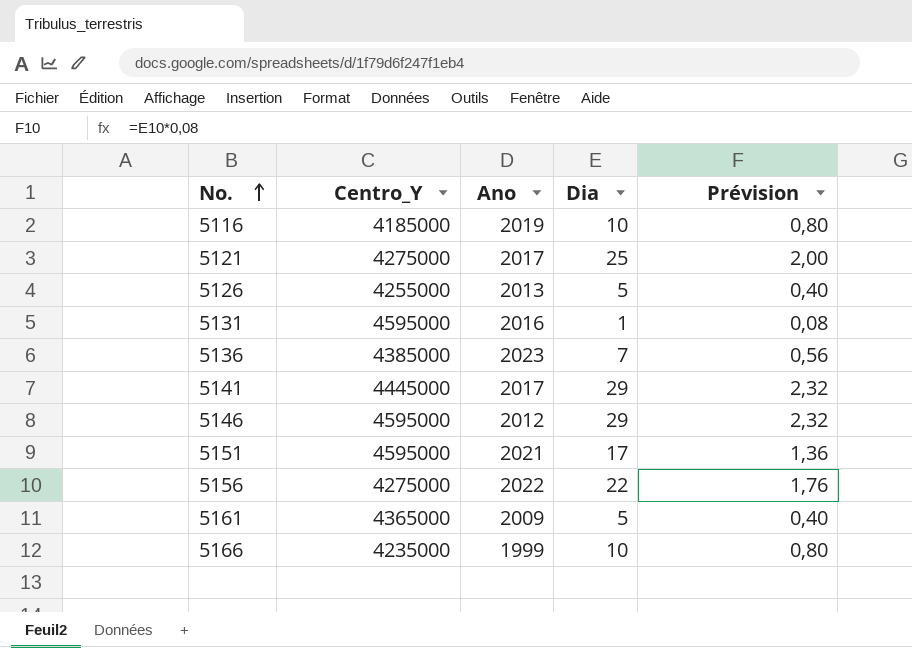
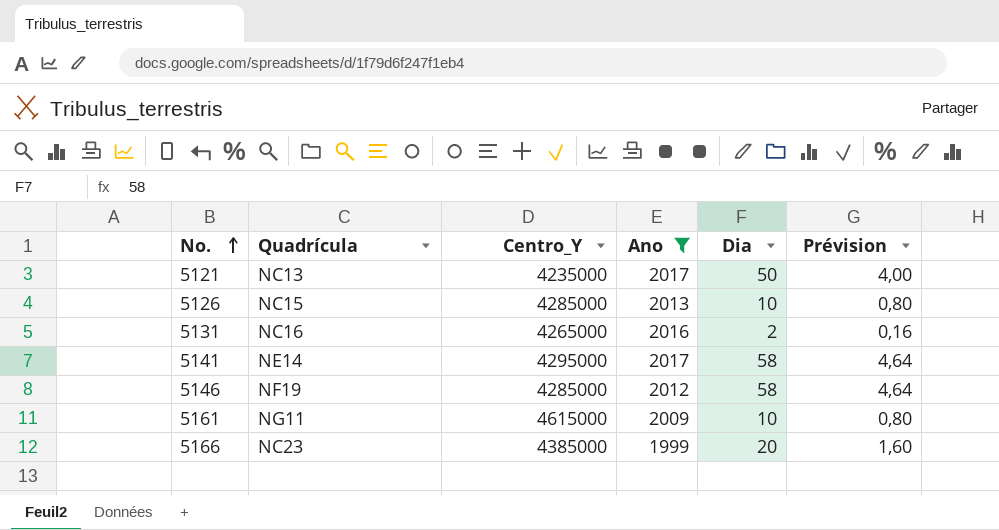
filter: none -> Ano <= 2017
column Quadrícula | position: none -> 2
5121 | Centro_Y: 4275000 -> 4235000
5121 | Dia: 25 -> 50
5121 | Prévision: 2,00 -> 4,00
5126 | Centro_Y: 4255000 -> 4285000
5126 | Dia: 5 -> 10
5126 | Prévision: 0,40 -> 0,80
5131 | Centro_Y: 4595000 -> 4265000
5131 | Dia: 1 -> 2
5131 | Prévision: 0,08 -> 0,16
5141 | Centro_Y: 4445000 -> 4295000
5141 | Dia: 29 -> 58
5141 | Prévision: 2,32 -> 4,64
5146 | Centro_Y: 4595000 -> 4285000
5146 | Dia: 29 -> 58
5146 | Prévision: 2,32 -> 4,64
5161 | Centro_Y: 4365000 -> 4615000
5161 | Dia: 5 -> 10
5161 | Prévision: 0,40 -> 0,80
5166 | Centro_Y: 4235000 -> 4385000
5166 | Dia: 10 -> 20
5166 | Prévision: 0,80 -> 1,60

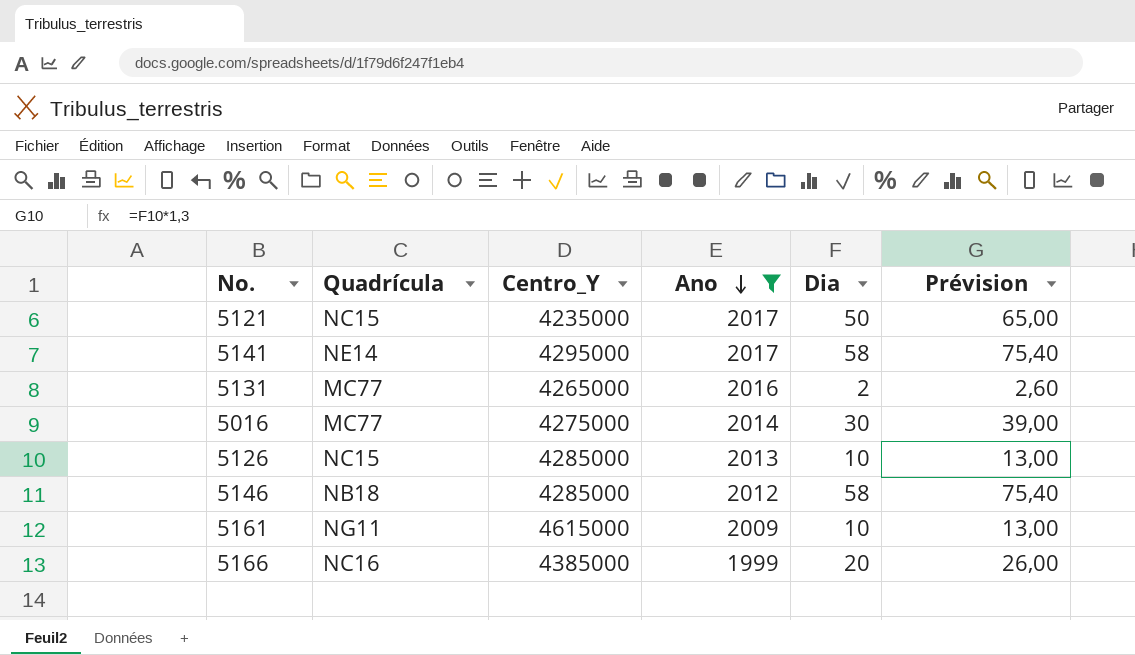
row order: No. ascending -> Ano descending
column Prévision | formula: [Dia] * 0,08 -> [Dia] * 1,3
5121 | Quadrícula: NC13 -> NC15
5131 | Quadrícula: NC16 -> MC77
row 5016: none -> MC77 | 4275000 | 2014 | 30 | 39,00
5146 | Quadrícula: NF19 -> NB18
5166 | Quadrícula: NC23 -> NC16

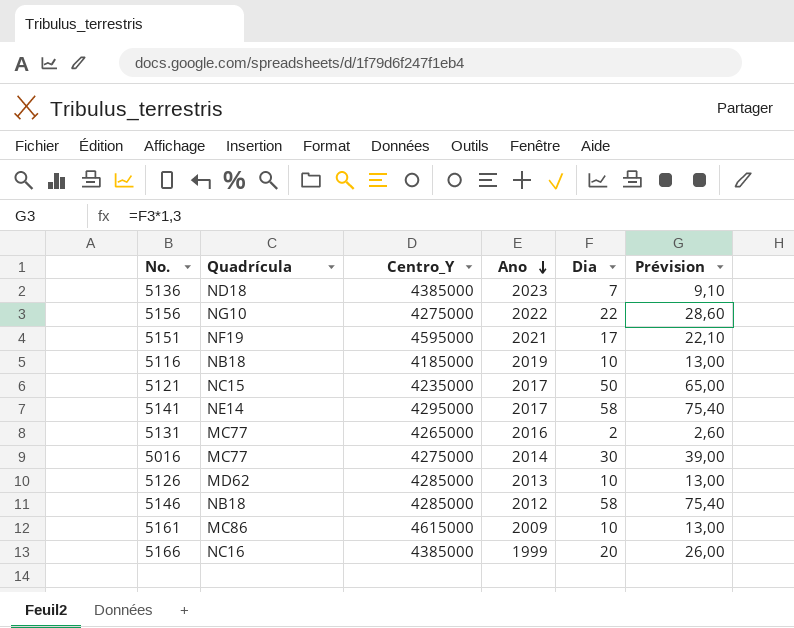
filter: Ano <= 2017 -> none
5126 | Quadrícula: NC15 -> MD62
5161 | Quadrícula: NG11 -> MC86

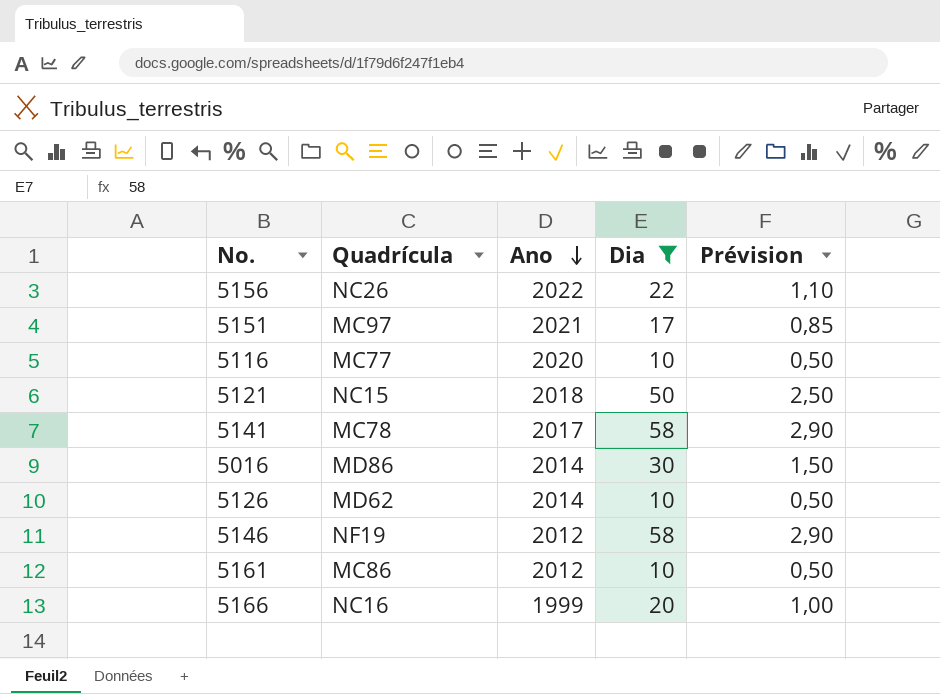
filter: none -> Dia >= 10
column Centro_Y | position: 3 -> none
column Prévision | formula: [Dia] * 1,3 -> [Dia] * 0,05
5156 | Quadrícula: NG10 -> NC26
5151 | Quadrícula: NF19 -> MC97
5116 | Quadrícula: NB18 -> MC77
5116 | Ano: 2019 -> 2020
5121 | Ano: 2017 -> 2018
5141 | Quadrícula: NE14 -> MC78
5016 | Quadrícula: MC77 -> MD86
5126 | Ano: 2013 -> 2014
5146 | Quadrícula: NB18 -> NF19
5161 | Ano: 2009 -> 2012

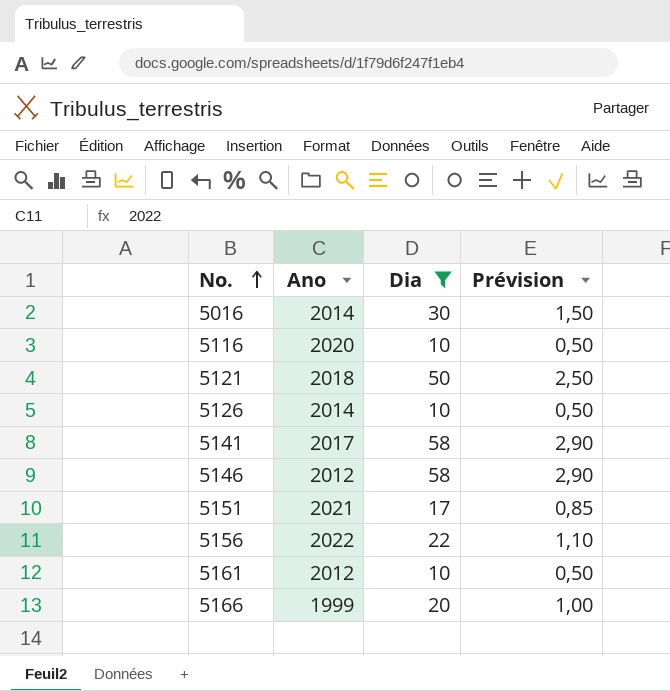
row order: Ano descending -> No. ascending
column Quadrícula | position: 2 -> none

